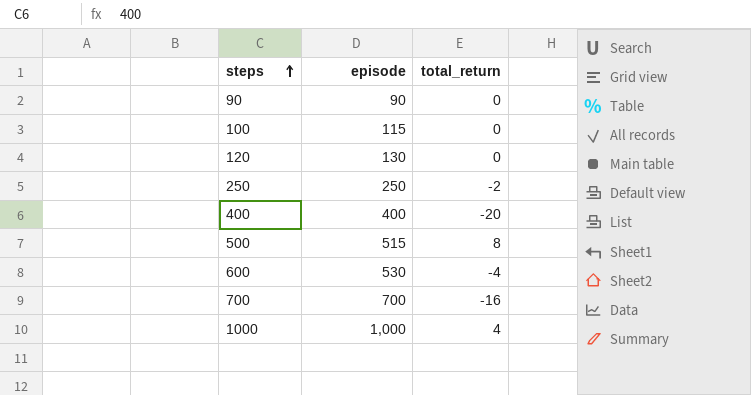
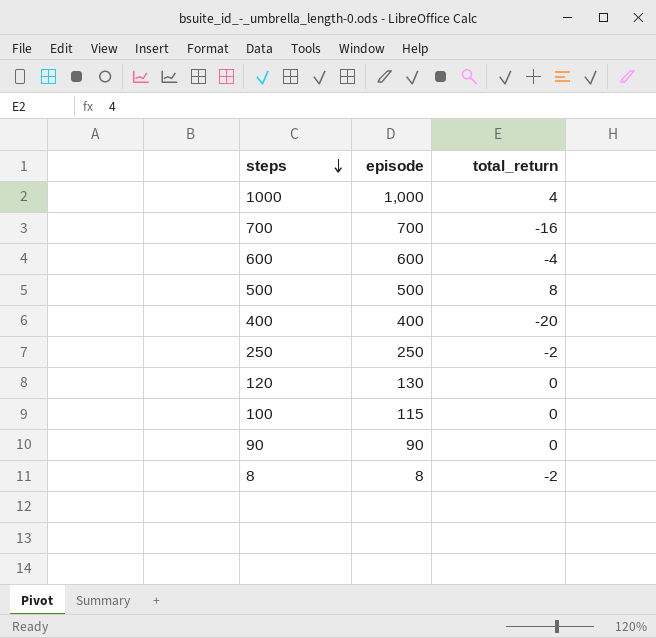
row order: steps ascending -> steps descending
600 | episode: 530 -> 600
500 | episode: 515 -> 500
row 8: none -> 8 | -2

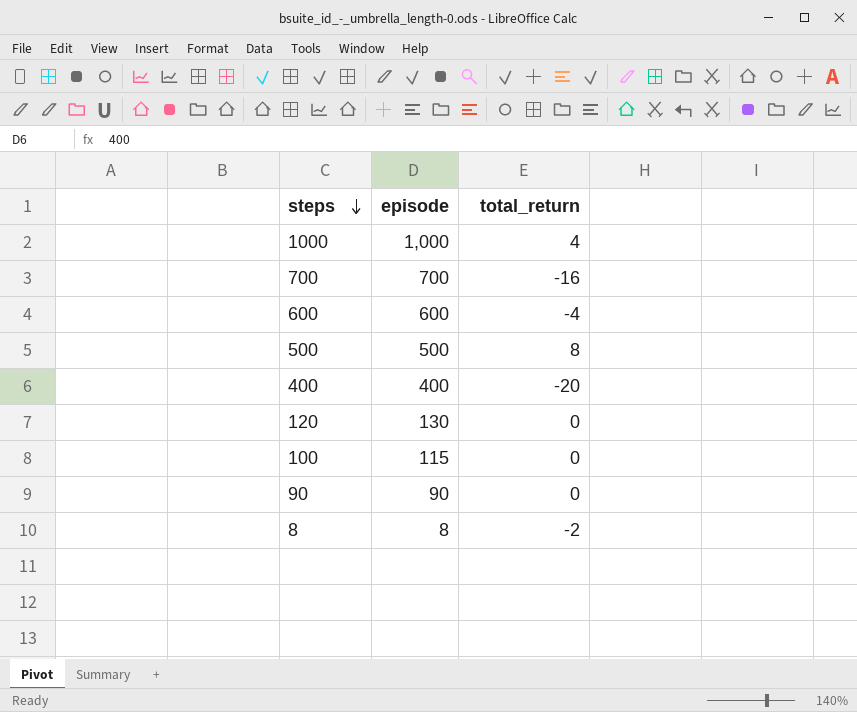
row 250: 250 | -2 -> none

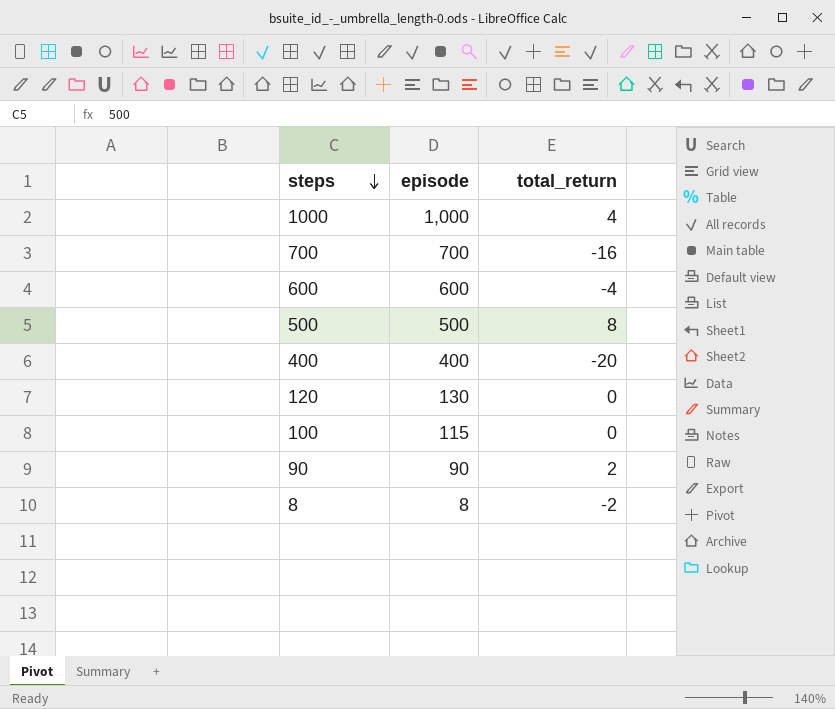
90 | total_return: 0 -> 2

